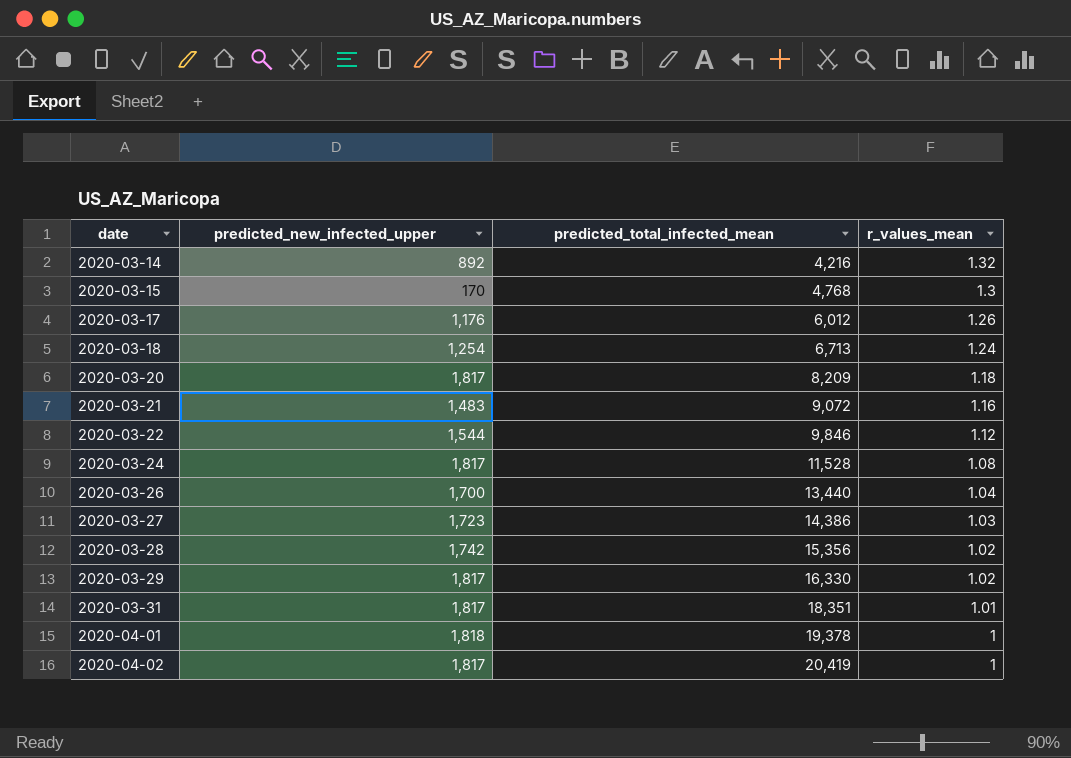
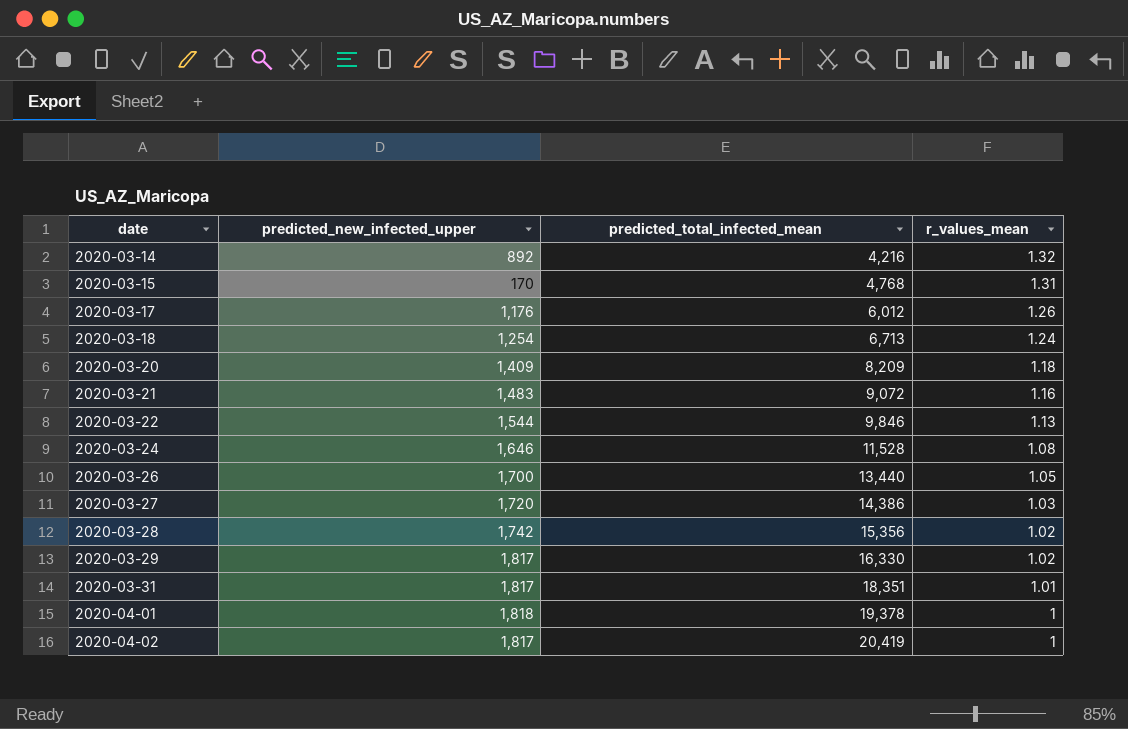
2020-03-15 | r_values_mean: 1.3 -> 1.31
2020-03-20 | predicted_new_infected_upper: 1,817 -> 1,409
2020-03-22 | r_values_mean: 1.12 -> 1.13
2020-03-24 | predicted_new_infected_upper: 1,817 -> 1,646
2020-03-26 | r_values_mean: 1.04 -> 1.05
2020-03-27 | predicted_new_infected_upper: 1,723 -> 1,720

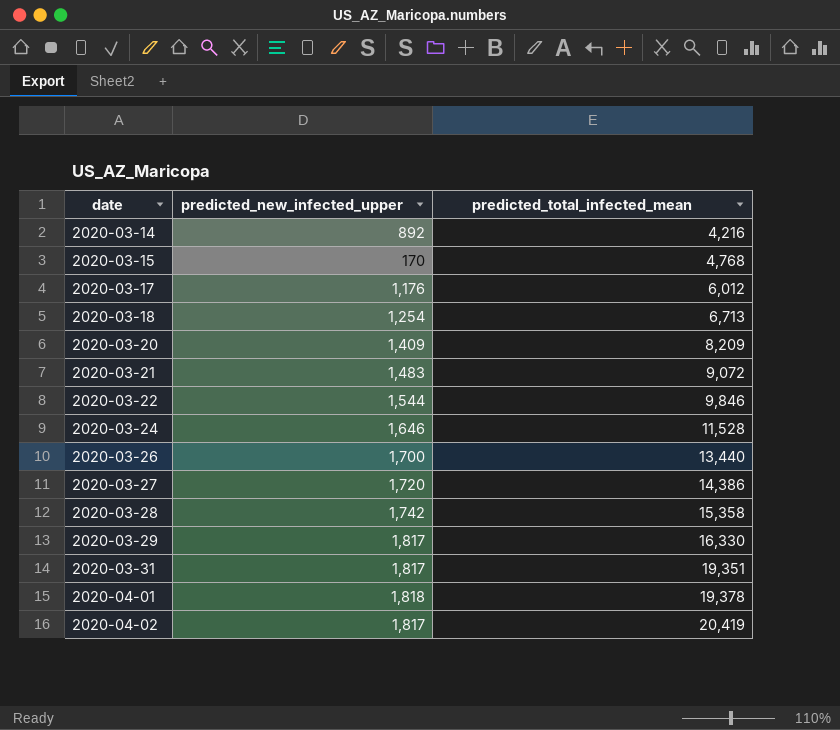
column r_values_mean | position: 4 -> none
2020-03-28 | predicted_total_infected_mean: 15,356 -> 15,358
2020-03-31 | predicted_total_infected_mean: 18,351 -> 19,351

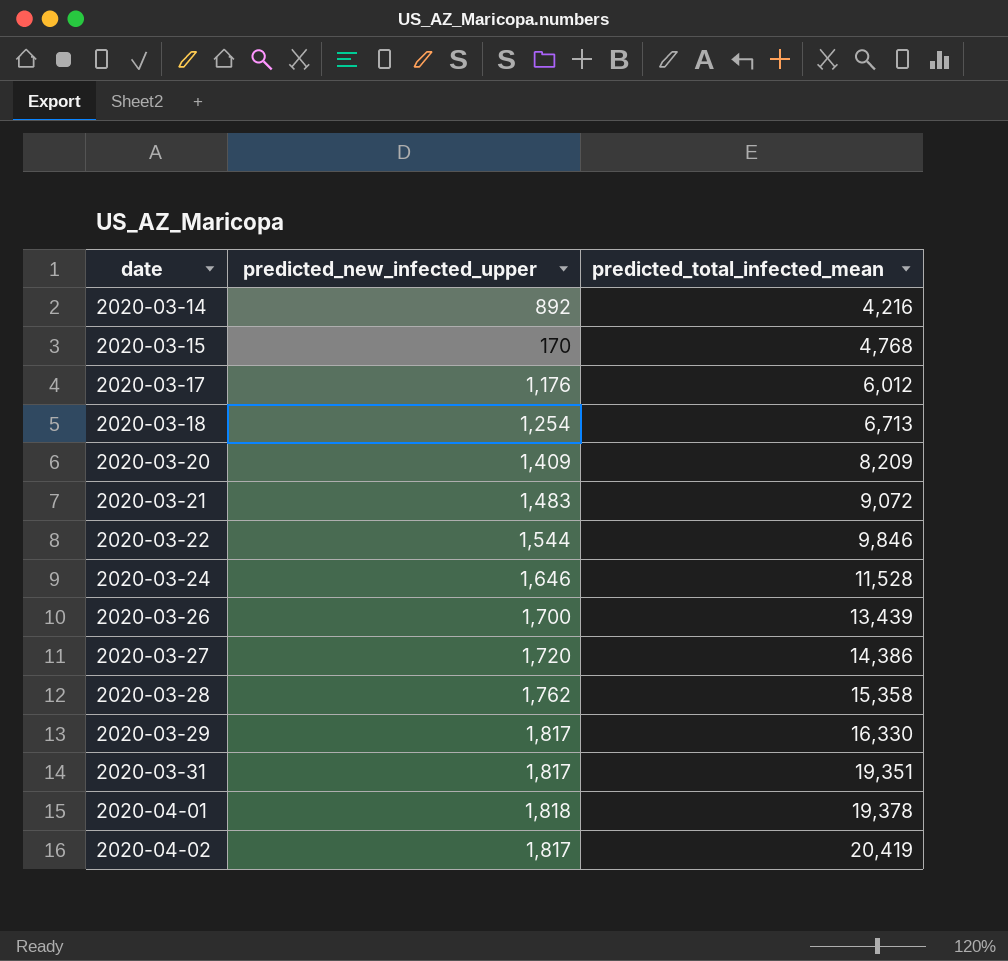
2020-03-26 | predicted_total_infected_mean: 13,440 -> 13,439
2020-03-28 | predicted_new_infected_upper: 1,742 -> 1,762

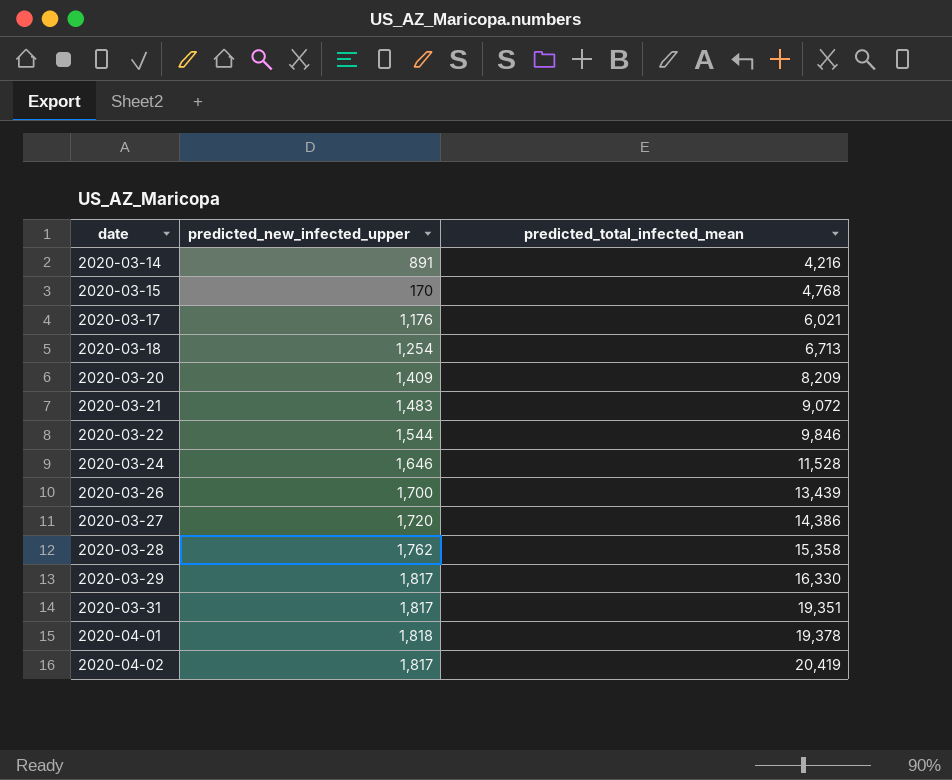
2020-03-14 | predicted_new_infected_upper: 892 -> 891
2020-03-17 | predicted_total_infected_mean: 6,012 -> 6,021

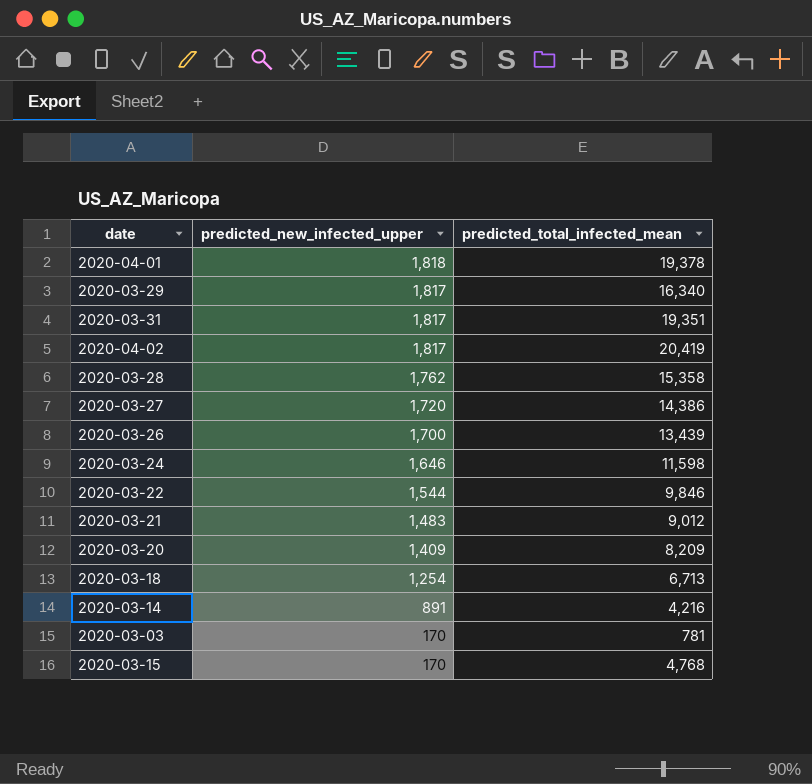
row order: date ascending -> predicted_new_infected_upper descending
row 2020-03-17: 1,176 | 6,021 -> none
2020-03-29 | predicted_total_infected_mean: 16,330 -> 16,340
2020-03-24 | predicted_total_infected_mean: 11,528 -> 11,598
2020-03-21 | predicted_total_infected_mean: 9,072 -> 9,012
row 2020-03-03: none -> 170 | 781

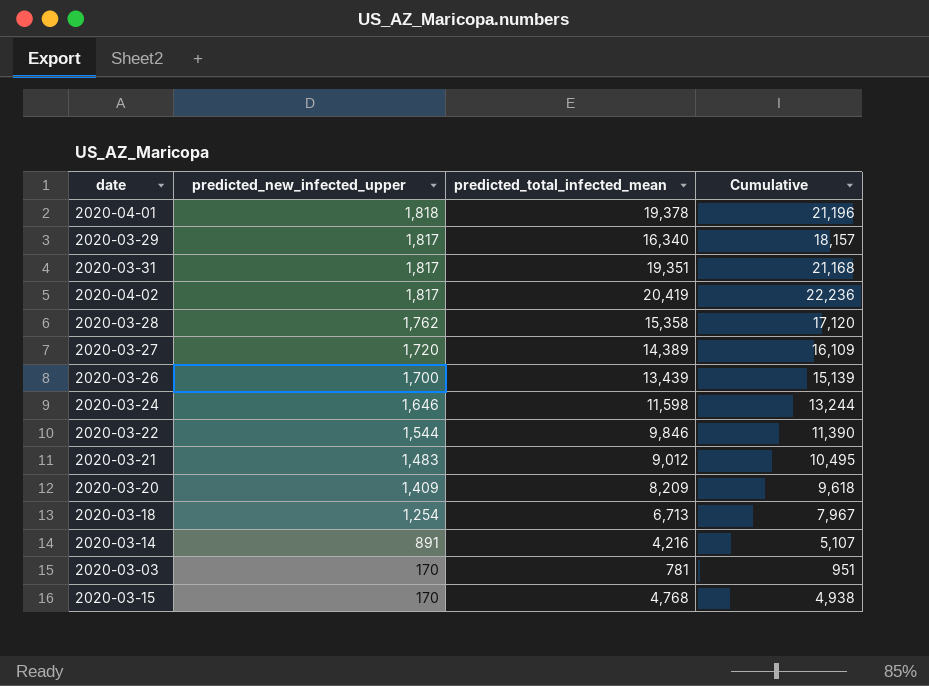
column Cumulative | formula: none -> [predicted_new_infected_upper] + [predicted_total_infected_mean]
2020-03-27 | predicted_total_infected_mean: 14,386 -> 14,389

